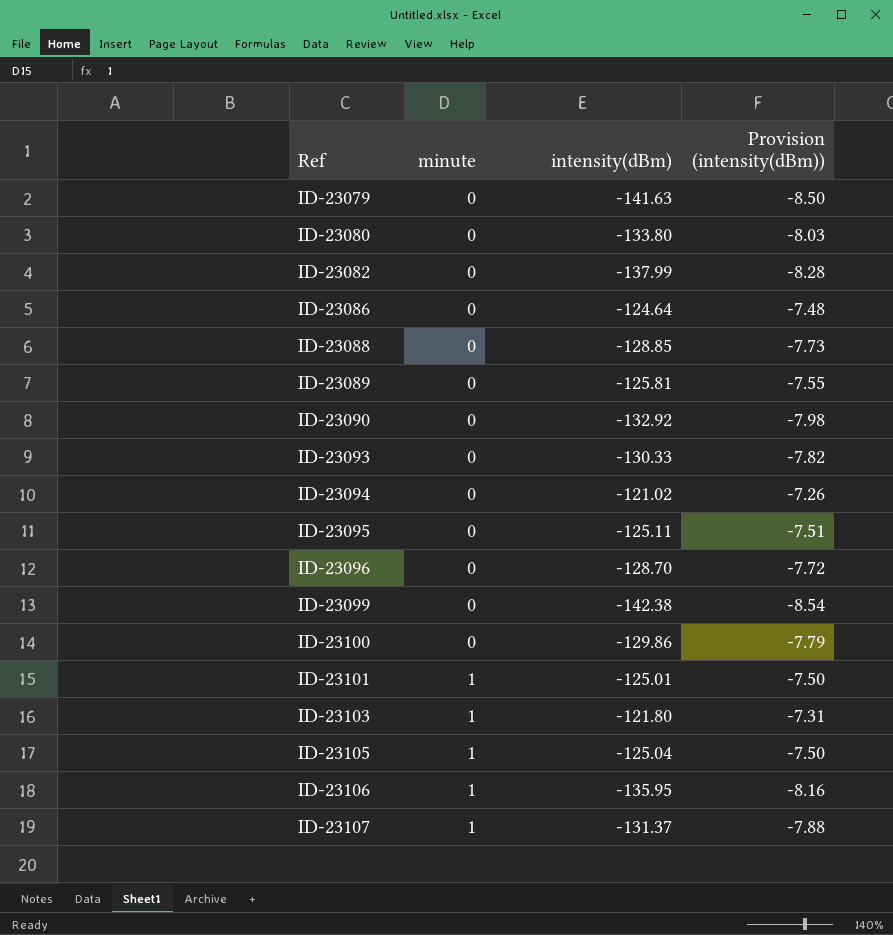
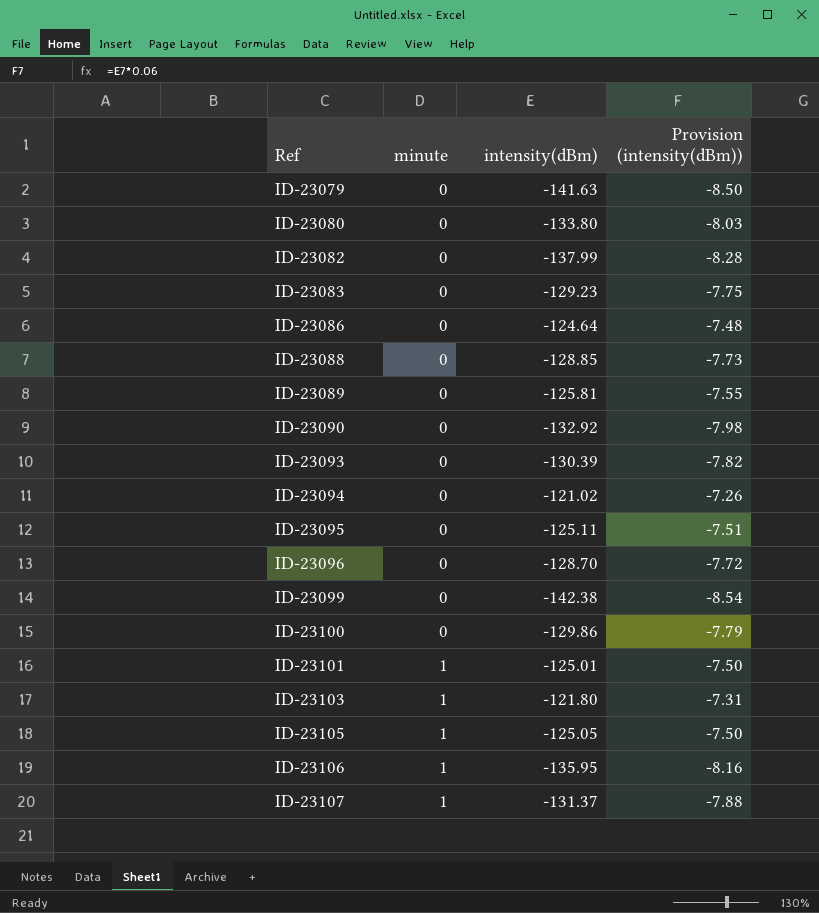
row ID-23083: none -> 0 | -129.23 | -7.75
ID-23093 | intensity(dBm): -130.33 -> -130.39
ID-23105 | intensity(dBm): -125.04 -> -125.05

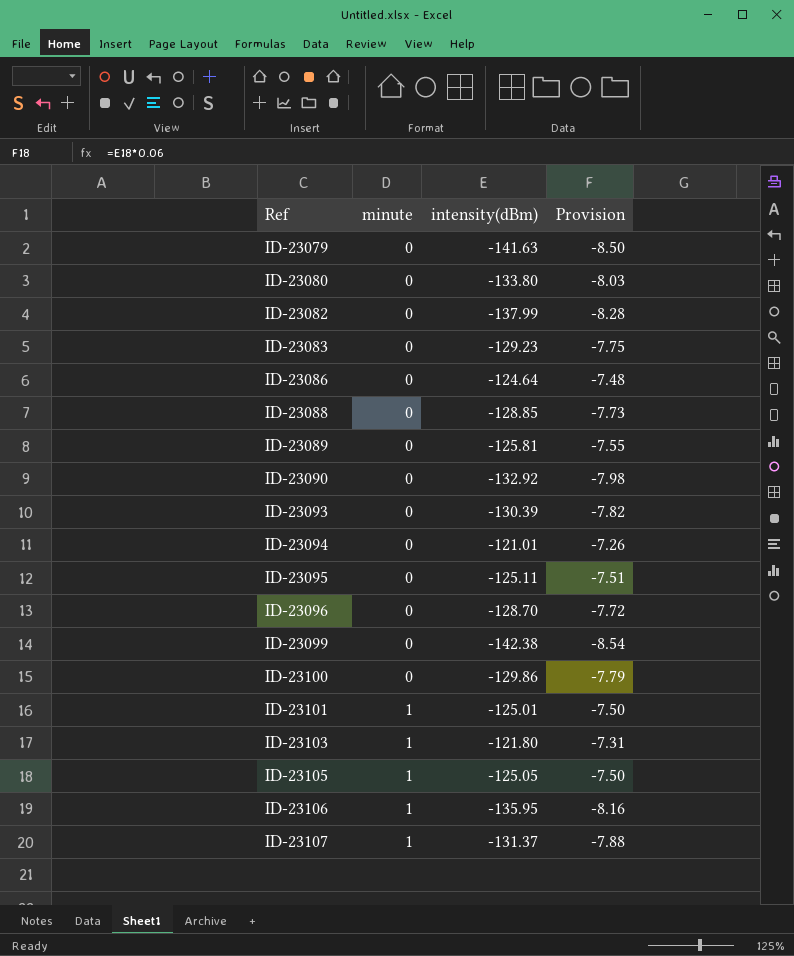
column name: Provision (intensity(dBm)) -> Provision
ID-23094 | intensity(dBm): -121.02 -> -121.01

